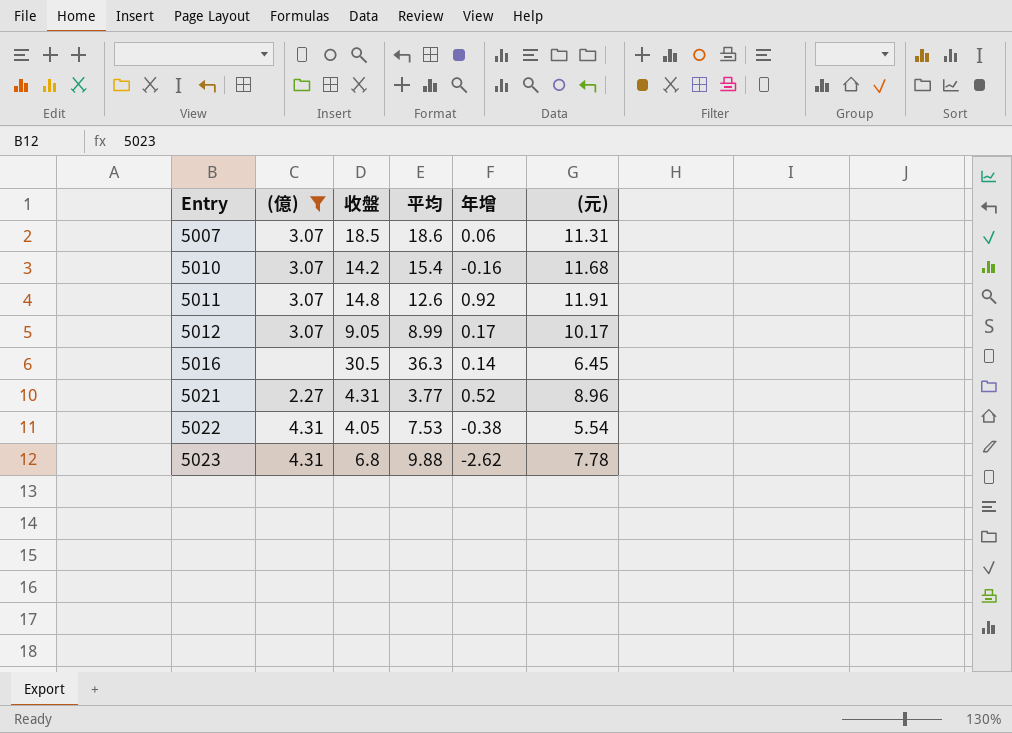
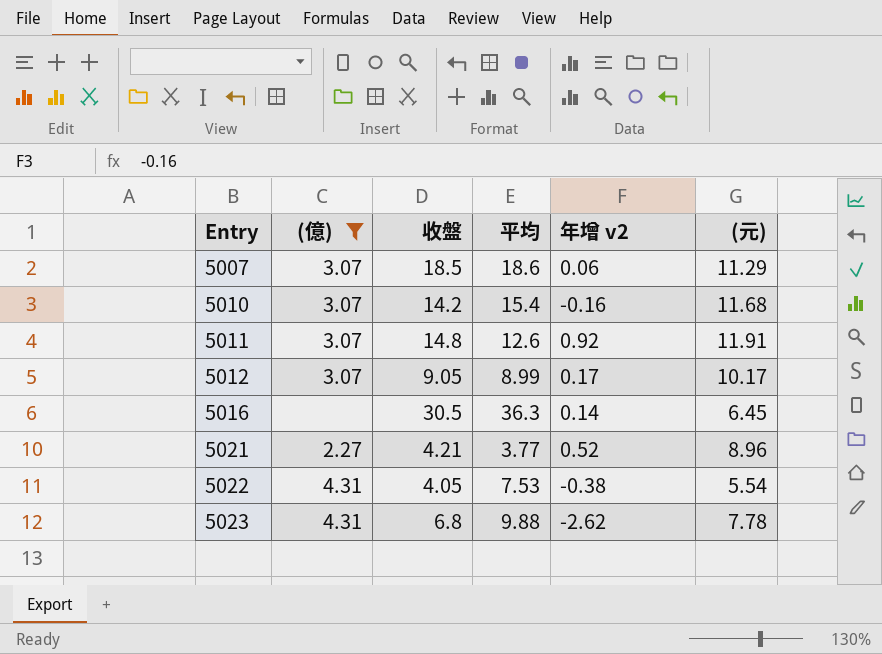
column name: 年增 -> 年增 v2
5007 | (元): 11.31 -> 11.29
5021 | 收盤: 4.31 -> 4.21

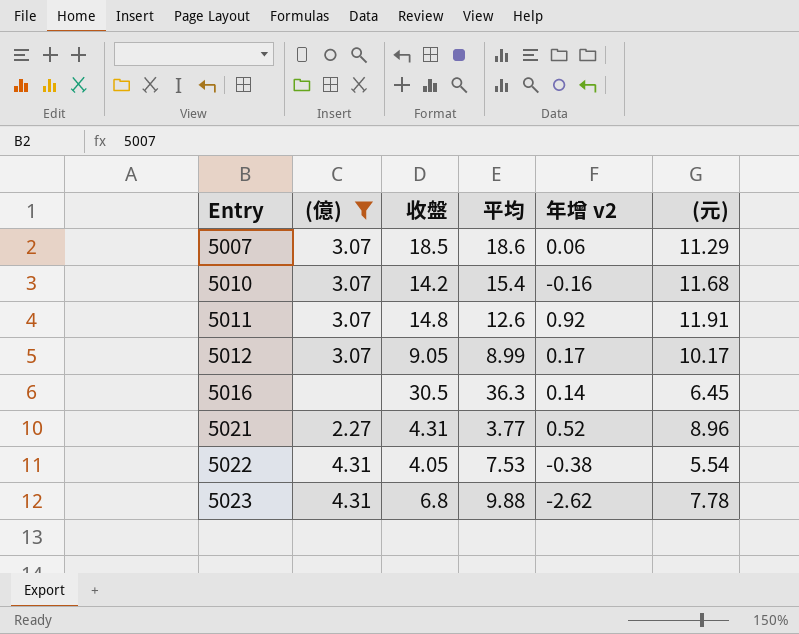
5021 | 收盤: 4.21 -> 4.31

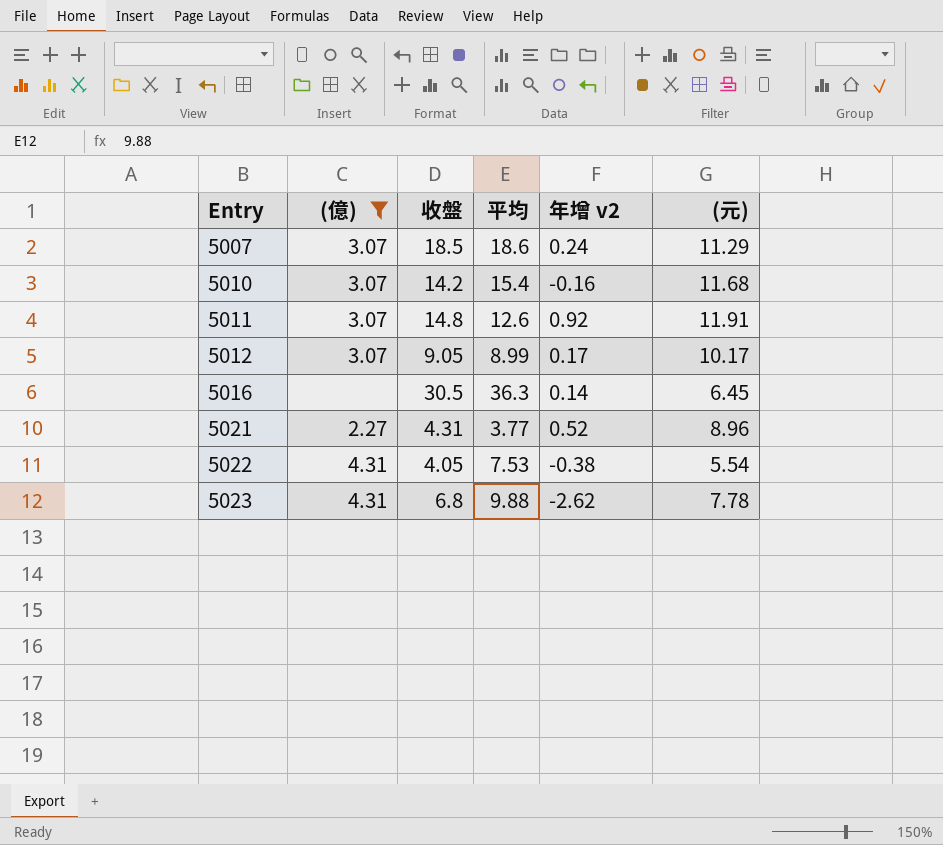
5007 | 年增 v2: 0.06 -> 0.24

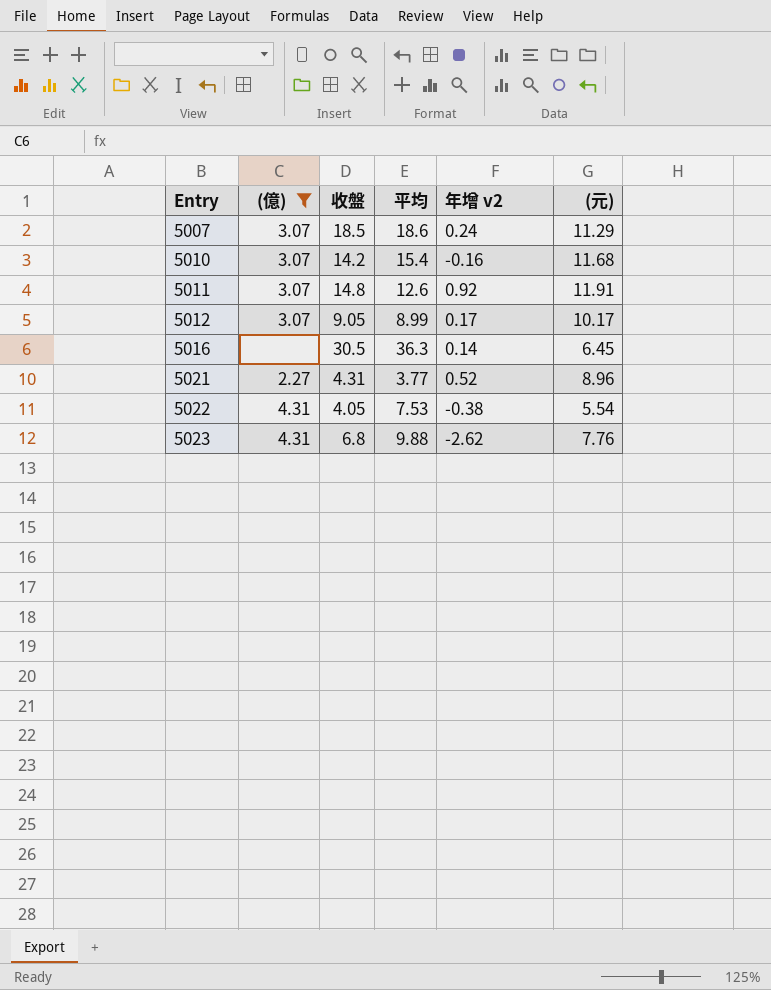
5023 | (元): 7.78 -> 7.76

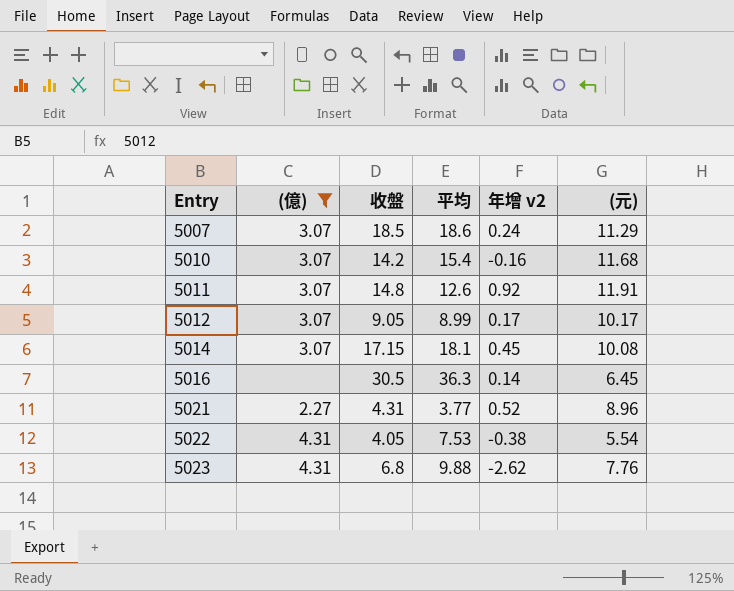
row 5014: none -> 3.07 | 17.15 | 18.1 | 0.45 | 10.08

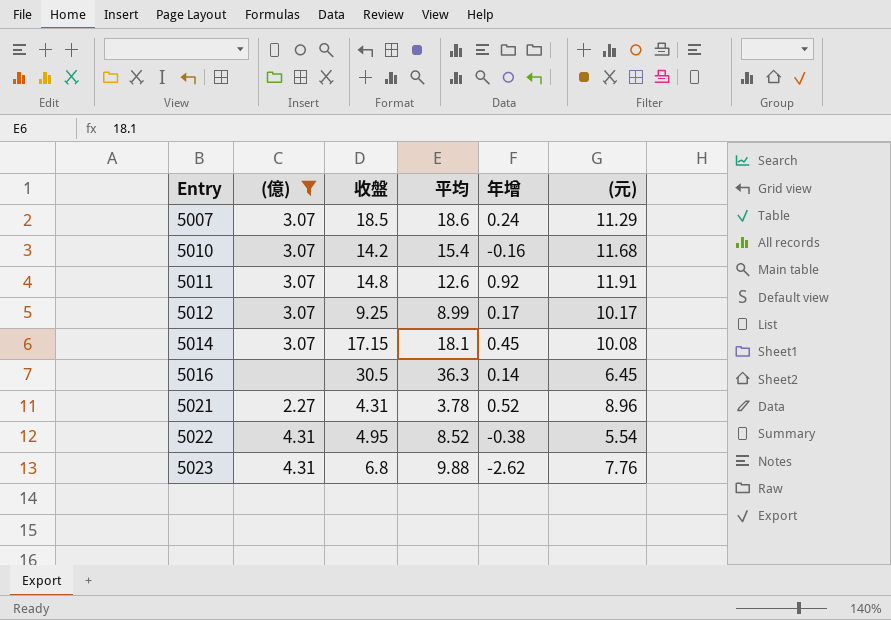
column name: 年增 v2 -> 年增
5012 | 收盤: 9.05 -> 9.25
5021 | 平均: 3.77 -> 3.78
5022 | 收盤: 4.05 -> 4.95
5022 | 平均: 7.53 -> 8.52

